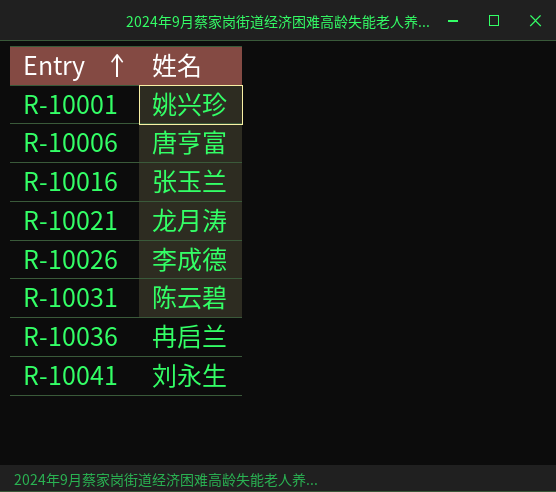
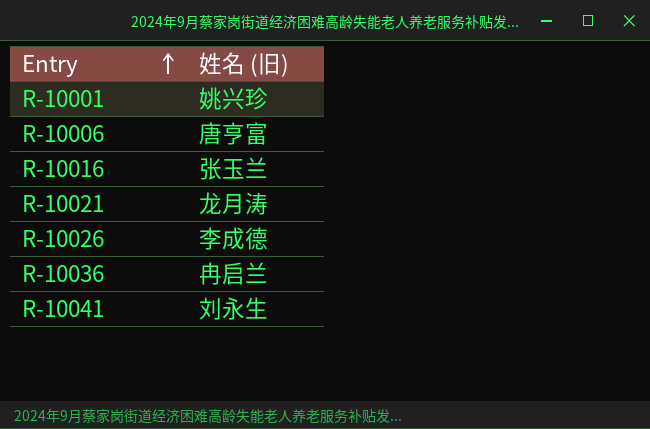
column name: 姓名 -> 姓名 (旧)
row R-10031: 陈云碧 -> none

